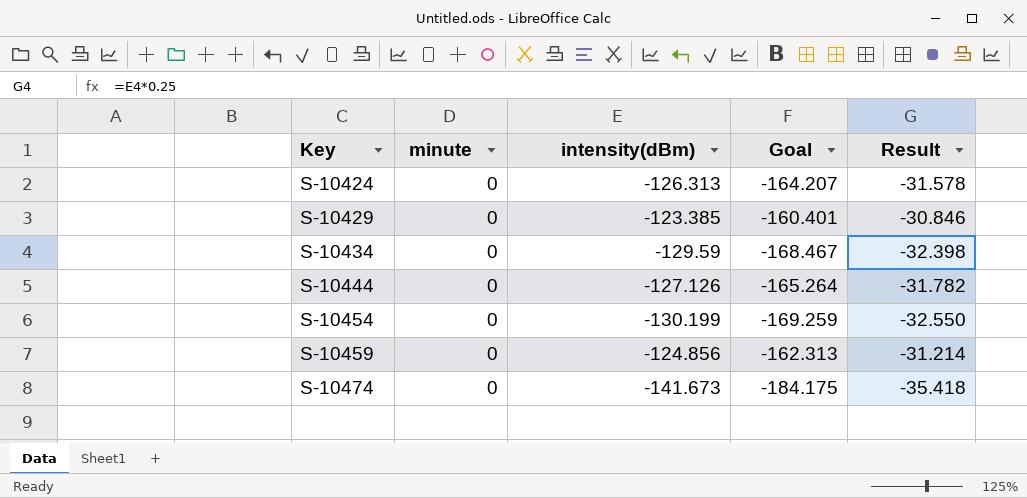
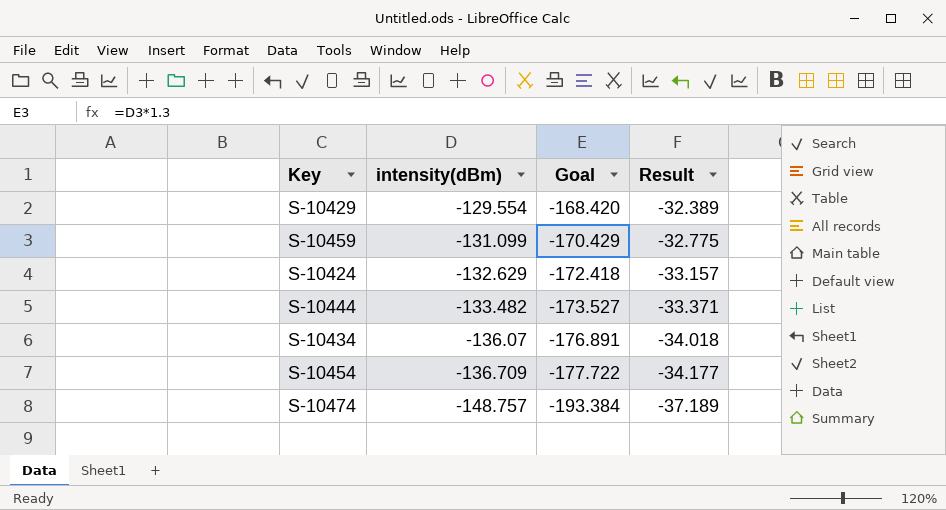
row order: Key ascending -> intensity(dBm) descending
column minute | position: 2 -> none
S-10429 | intensity(dBm): -123.385 -> -129.554
S-10429 | Goal: -160.401 -> -168.420
S-10429 | Result: -30.846 -> -32.389
S-10459 | intensity(dBm): -124.856 -> -131.099
S-10459 | Goal: -162.313 -> -170.429
S-10459 | Result: -31.214 -> -32.775
S-10424 | intensity(dBm): -126.313 -> -132.629
S-10424 | Goal: -164.207 -> -172.418
S-10424 | Result: -31.578 -> -33.157
S-10444 | intensity(dBm): -127.126 -> -133.482
S-10444 | Goal: -165.264 -> -173.527
S-10444 | Result: -31.782 -> -33.371
S-10434 | intensity(dBm): -129.59 -> -136.07
S-10434 | Goal: -168.467 -> -176.891
S-10434 | Result: -32.398 -> -34.018
S-10454 | intensity(dBm): -130.199 -> -136.709
S-10454 | Goal: -169.259 -> -177.722
S-10454 | Result: -32.550 -> -34.177
S-10474 | intensity(dBm): -141.673 -> -148.757
S-10474 | Goal: -184.175 -> -193.384
S-10474 | Result: -35.418 -> -37.189

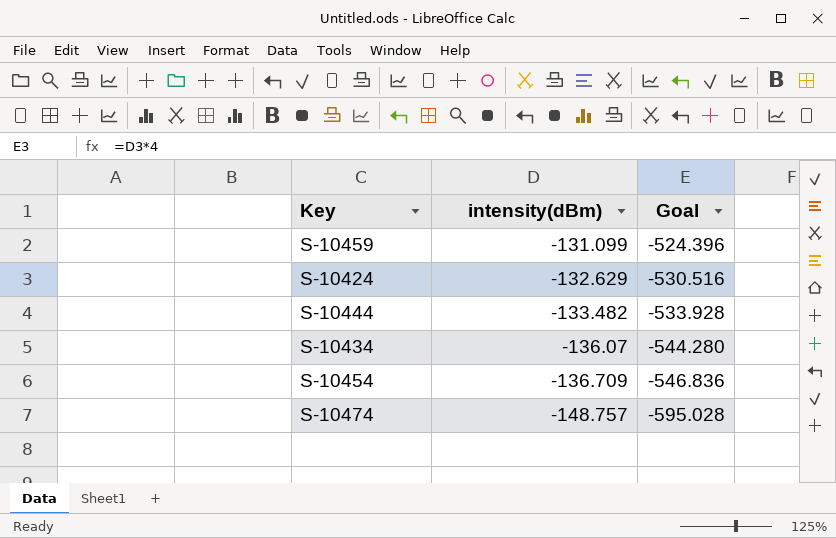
column Result | formula: [intensity(dBm)] * 0.25 -> none
column Goal | formula: [intensity(dBm)] * 1.3 -> [intensity(dBm)] * 4
row S-10429: -129.554 | -168.420 | -32.389 -> none

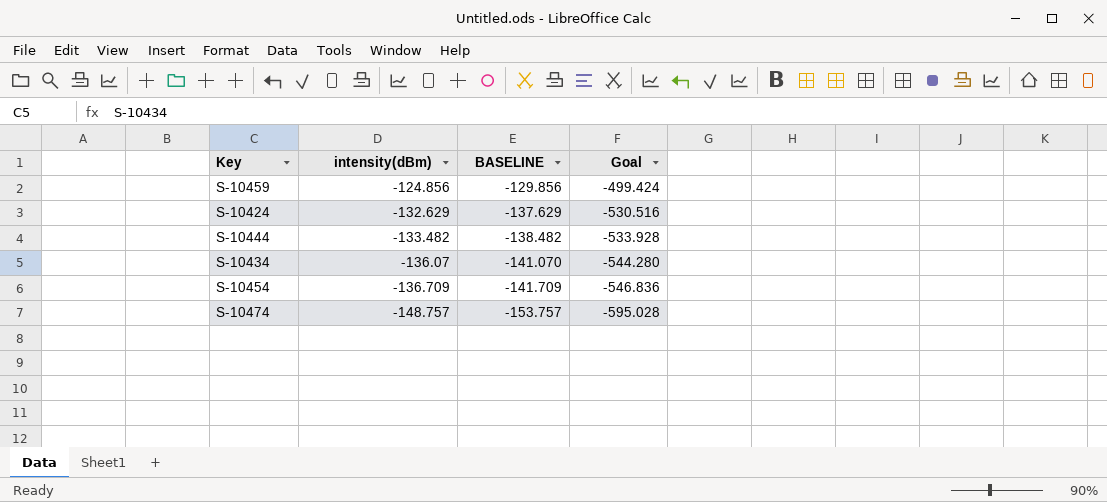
column BASELINE | formula: none -> [intensity(dBm)] - 5
S-10459 | intensity(dBm): -131.099 -> -124.856
S-10459 | Goal: -524.396 -> -499.424

